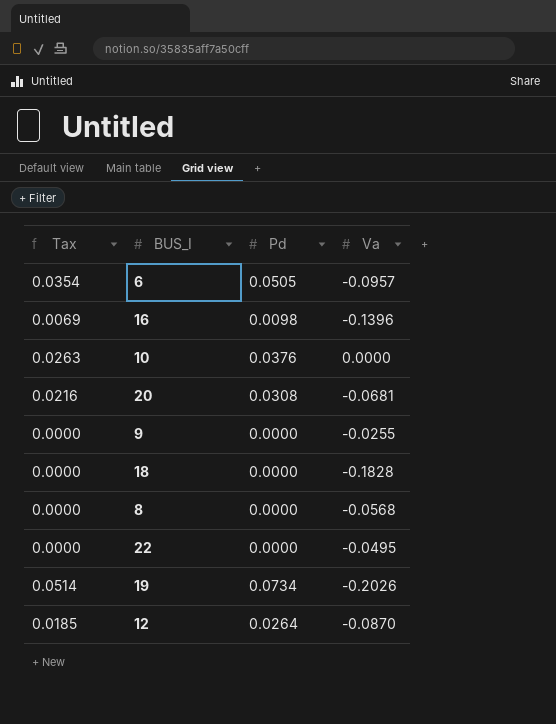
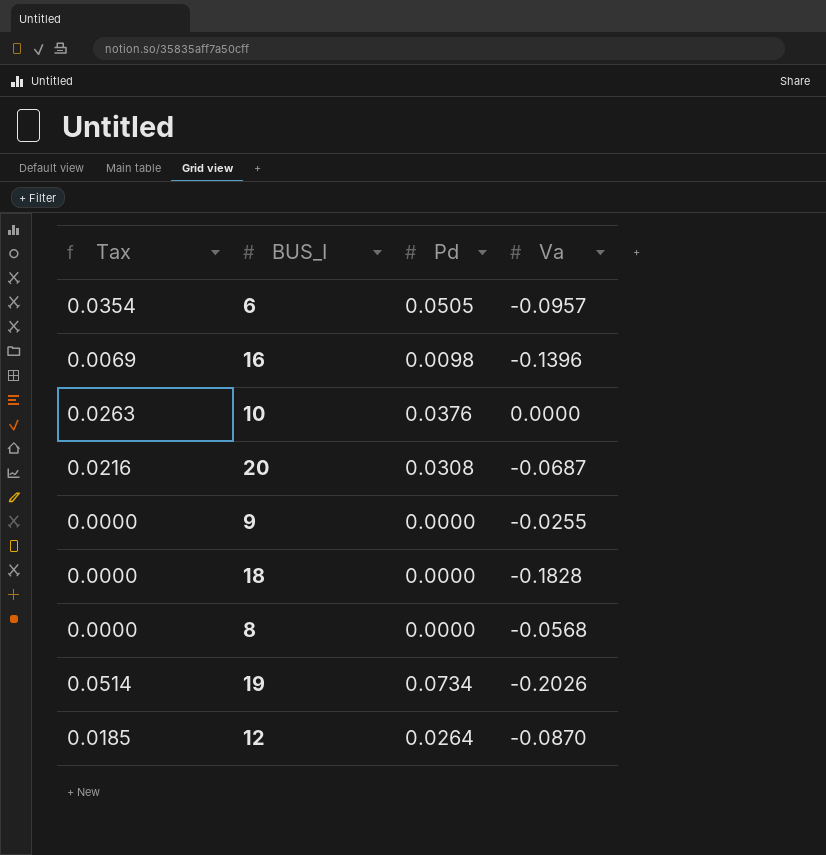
row 22: 0.0000 | 0.0000 | -0.0495 -> none
20 | Va: -0.0681 -> -0.0687

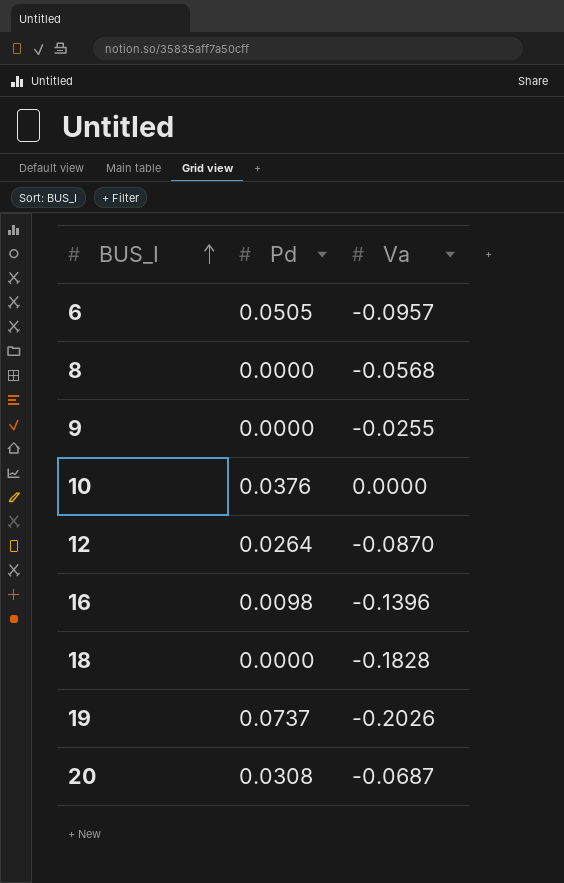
row order: none -> BUS_I ascending
column Tax | formula: [Pd] * 0.7 -> none
19 | Pd: 0.0734 -> 0.0737

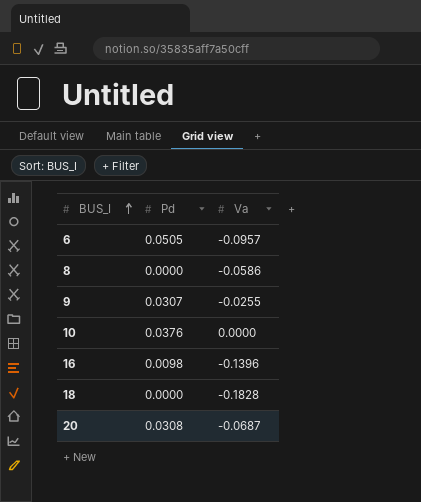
row 12: 0.0264 | -0.0870 -> none
row 19: 0.0737 | -0.2026 -> none
8 | Va: -0.0568 -> -0.0586
9 | Pd: 0.0000 -> 0.0307

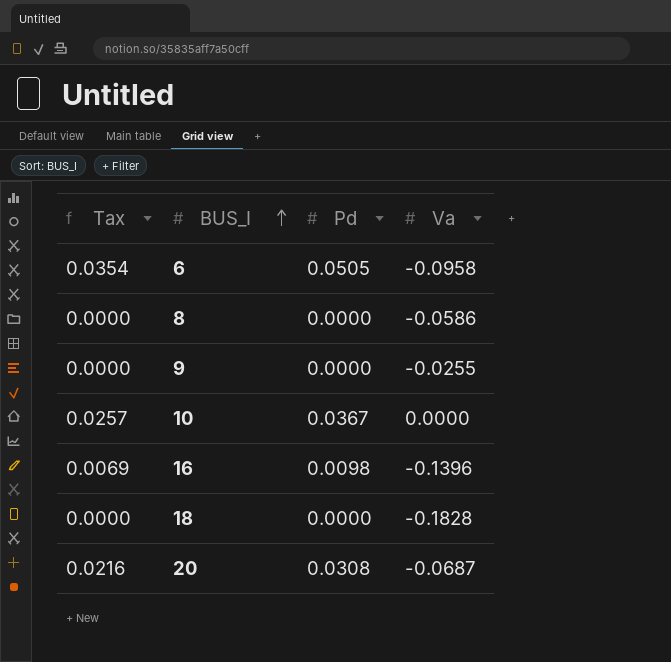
column Tax | formula: none -> [Pd] * 0.7
6 | Va: -0.0957 -> -0.0958
9 | Pd: 0.0307 -> 0.0000
10 | Pd: 0.0376 -> 0.0367

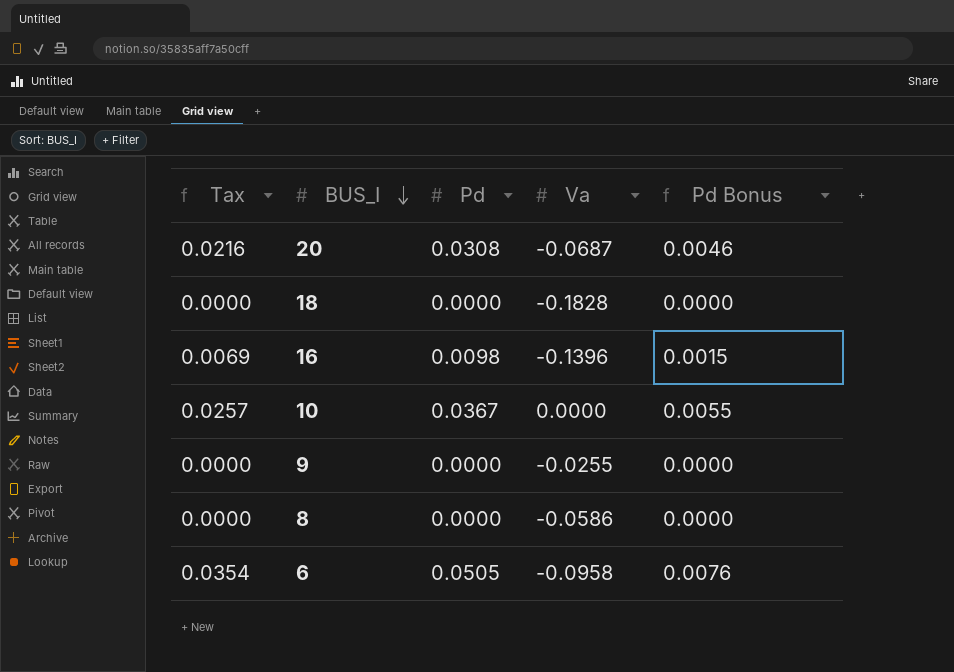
row order: BUS_I ascending -> BUS_I descending
column Pd Bonus | formula: none -> [Pd] * 0.15

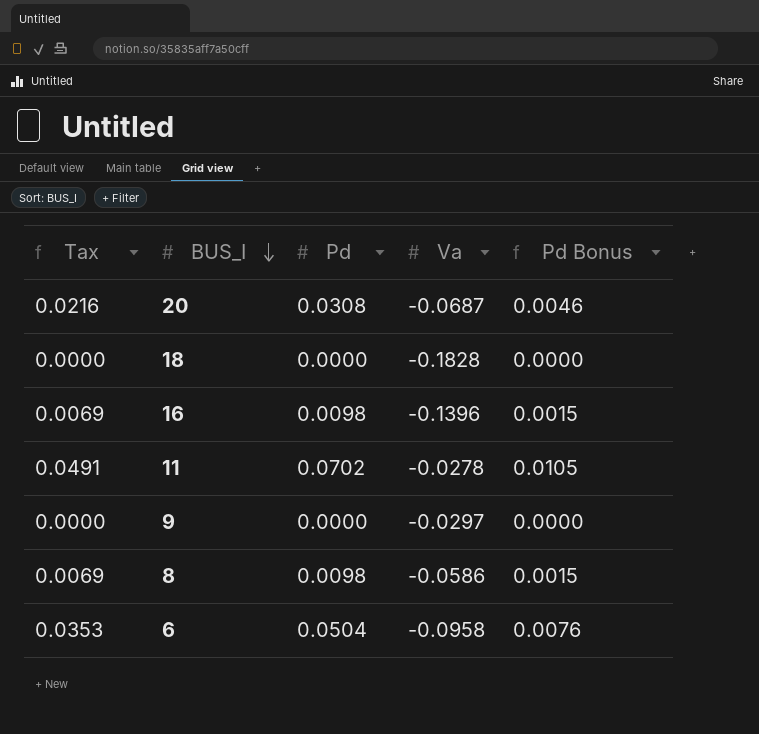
row 10: 0.0257 | 0.0367 | 0.0000 | 0.0055 -> none
row 11: none -> 0.0491 | 0.0702 | -0.0278 | 0.0105
9 | Va: -0.0255 -> -0.0297
8 | Tax: 0.0000 -> 0.0069
8 | Pd: 0.0000 -> 0.0098
8 | Pd Bonus: 0.0000 -> 0.0015
6 | Tax: 0.0354 -> 0.0353
6 | Pd: 0.0505 -> 0.0504

